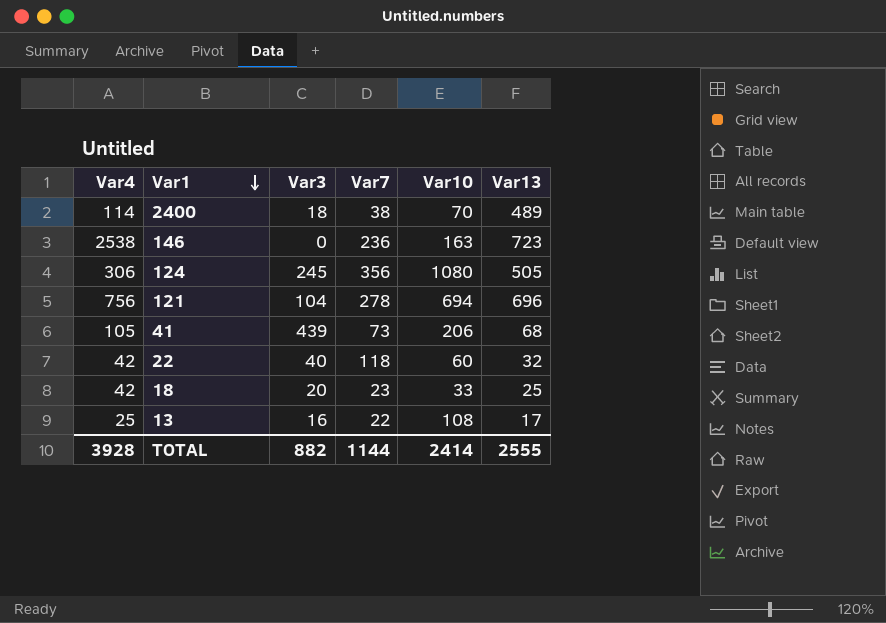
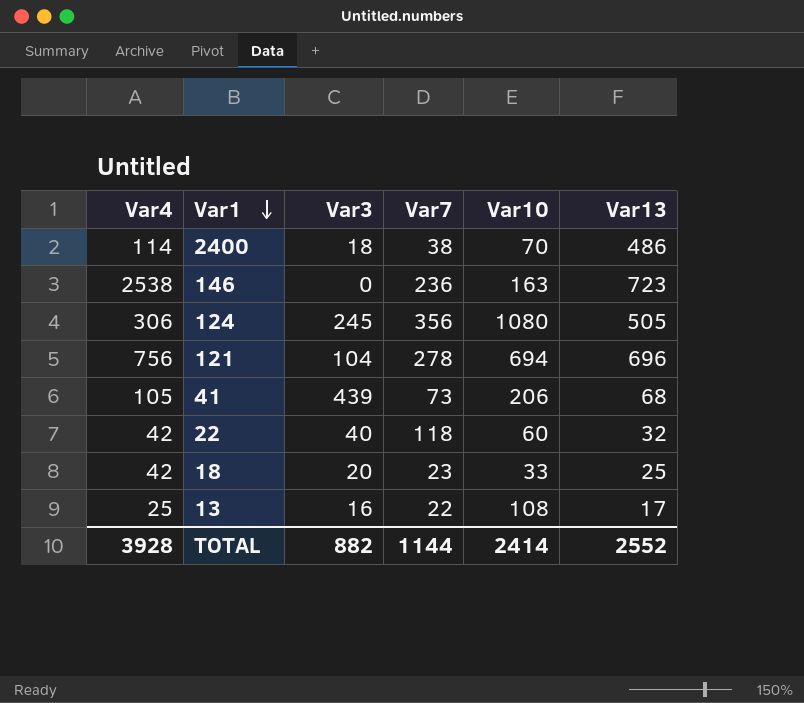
2400 | Var13: 489 -> 486
TOTAL | Var13: 2555 -> 2552

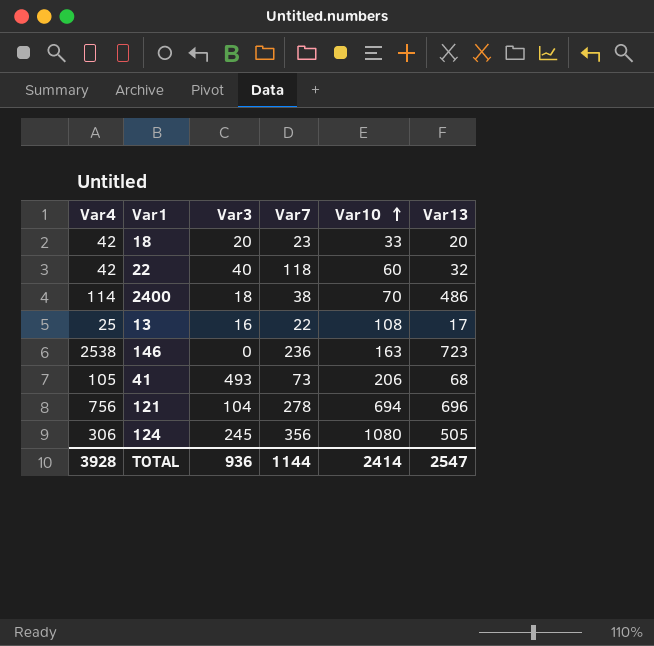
row order: Var1 descending -> Var10 ascending
18 | Var13: 25 -> 20
41 | Var3: 439 -> 493
TOTAL | Var3: 882 -> 936
TOTAL | Var13: 2552 -> 2547

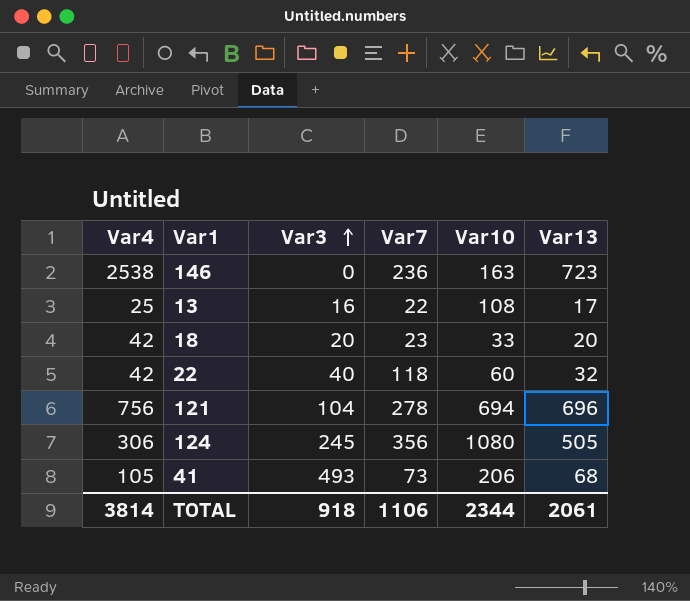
row order: Var10 ascending -> Var3 ascending
row 2400: 114 | 18 | 38 | 70 | 486 -> none
TOTAL | Var4: 3928 -> 3814
TOTAL | Var3: 936 -> 918
TOTAL | Var7: 1144 -> 1106
TOTAL | Var10: 2414 -> 2344
TOTAL | Var13: 2547 -> 2061

